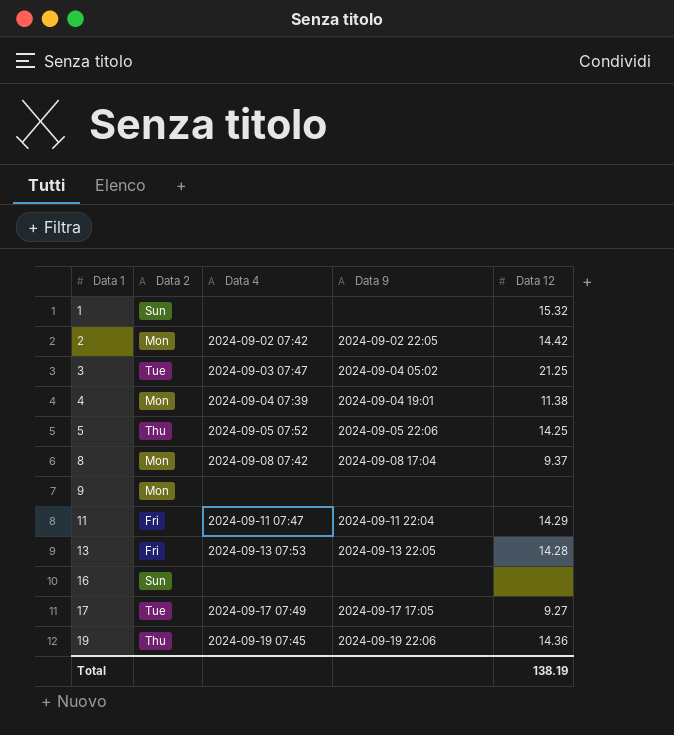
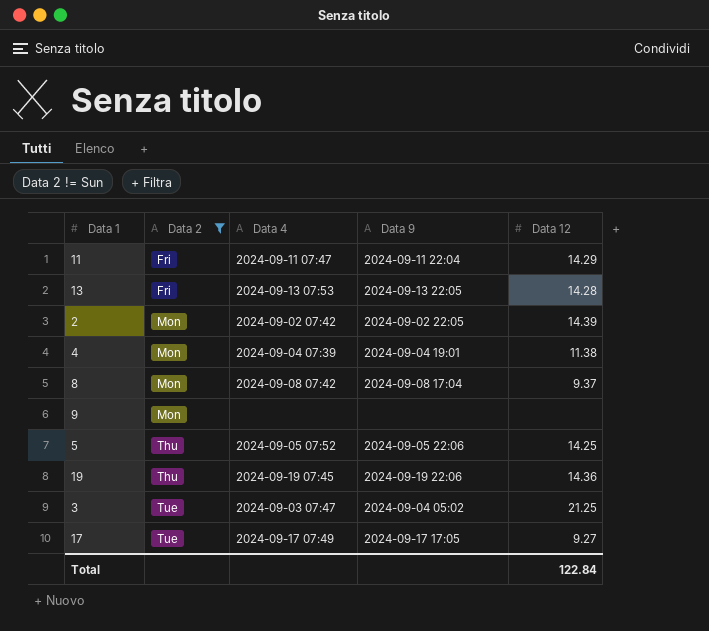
filter: none -> Data 2 != Sun
row order: Data 1 ascending -> Data 2 ascending
2 | Data 12: 14.42 -> 14.39
Total | Data 12: 138.19 -> 122.84

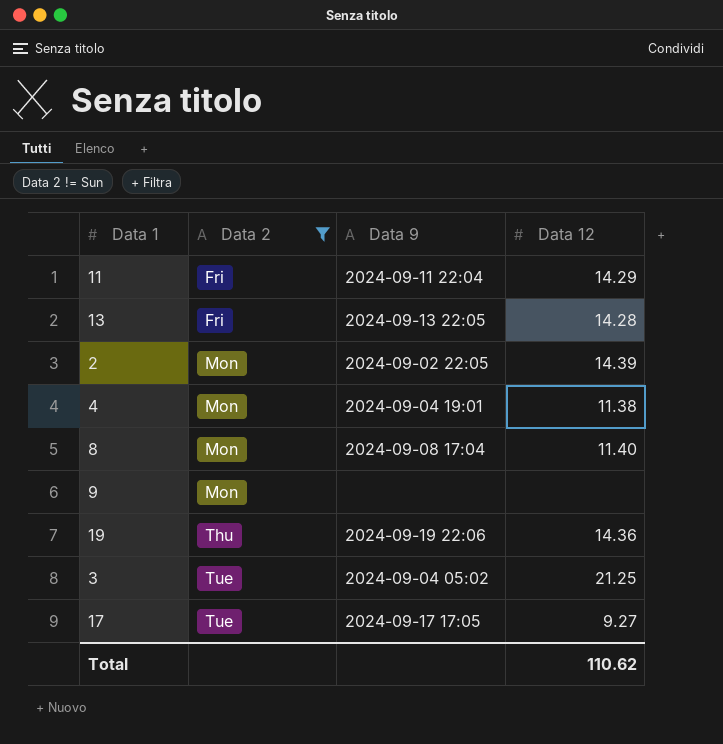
column Data 4 | position: 3 -> none
row 5: Thu | 2024-09-05 07:52 | 2024-09-05 22:06 | 14.25 -> none
8 | Data 12: 9.37 -> 11.40
Total | Data 12: 122.84 -> 110.62

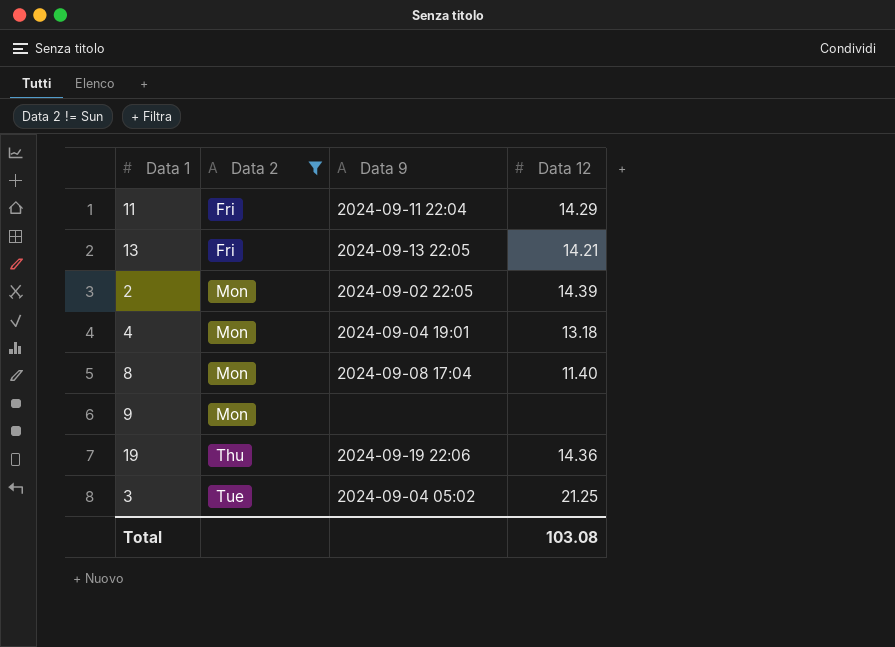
row 17: Tue | 2024-09-17 17:05 | 9.27 -> none
13 | Data 12: 14.28 -> 14.21
4 | Data 12: 11.38 -> 13.18
Total | Data 12: 110.62 -> 103.08

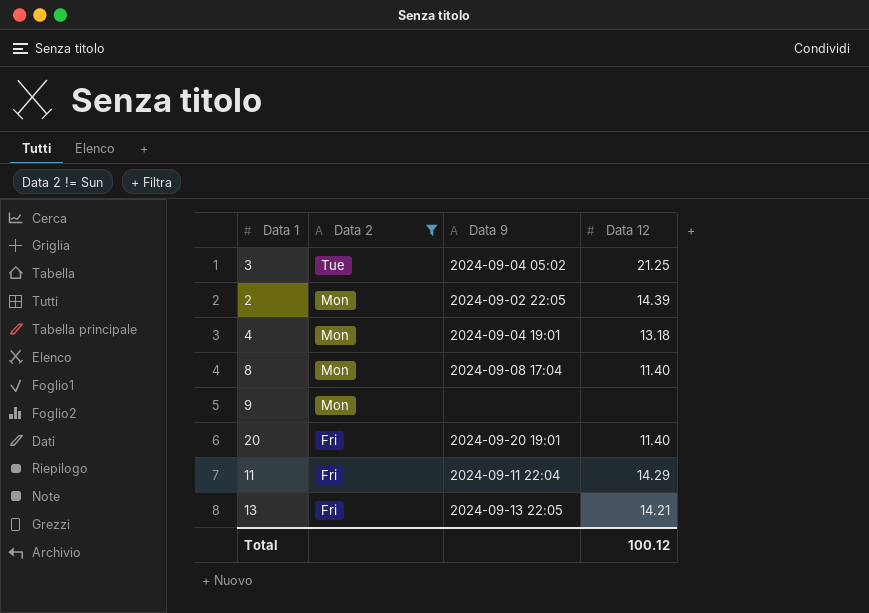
row order: Data 2 ascending -> Data 2 descending
row 19: Thu | 2024-09-19 22:06 | 14.36 -> none
row 20: none -> Fri | 2024-09-20 19:01 | 11.40
Total | Data 12: 103.08 -> 100.12

